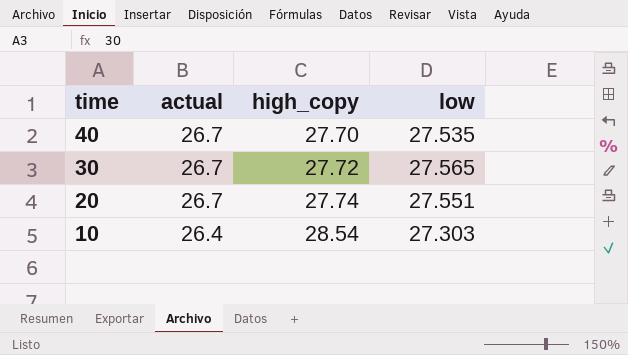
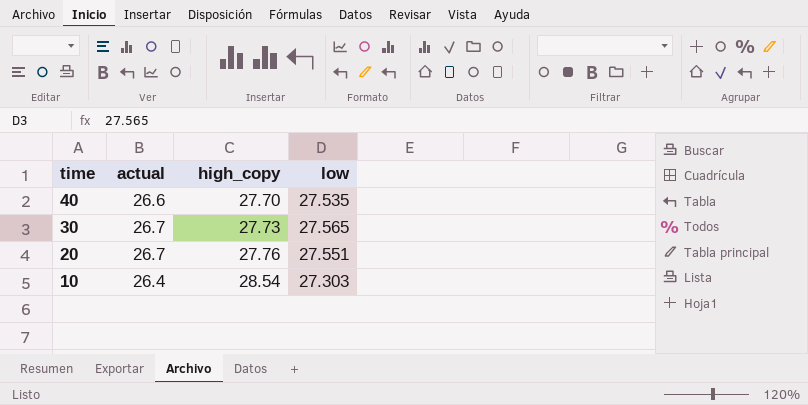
40 | actual: 26.7 -> 26.6
30 | high_copy: 27.72 -> 27.73
20 | high_copy: 27.74 -> 27.76

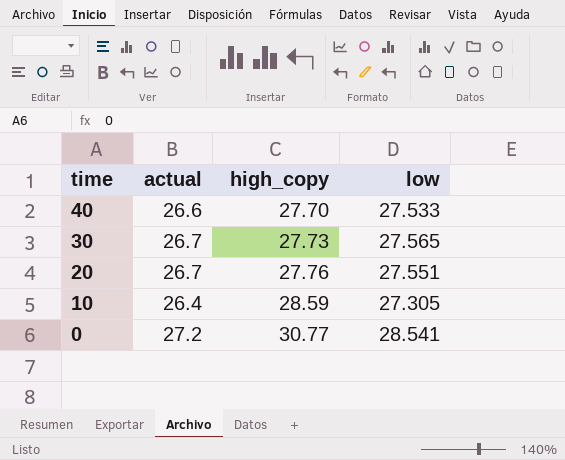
40 | low: 27.535 -> 27.533
10 | high_copy: 28.54 -> 28.59
10 | low: 27.303 -> 27.305
row 0: none -> 27.2 | 30.77 | 28.541

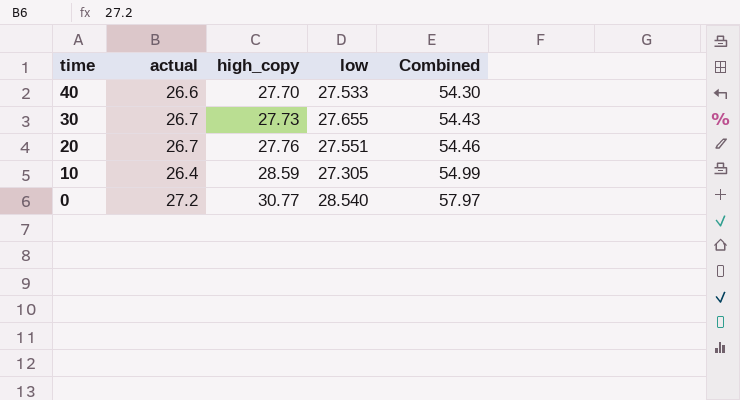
column Combined | formula: none -> [actual] + [high_copy]
30 | low: 27.565 -> 27.655
0 | low: 28.541 -> 28.540

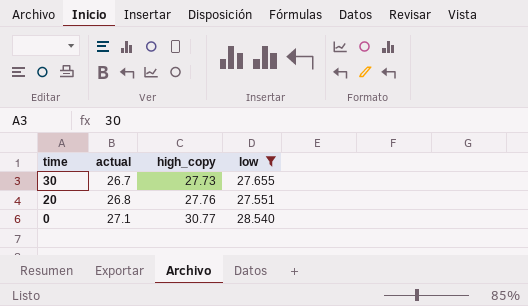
filter: none -> low >= 27.551
column Combined | formula: [actual] + [high_copy] -> none
20 | actual: 26.7 -> 26.8
0 | actual: 27.2 -> 27.1

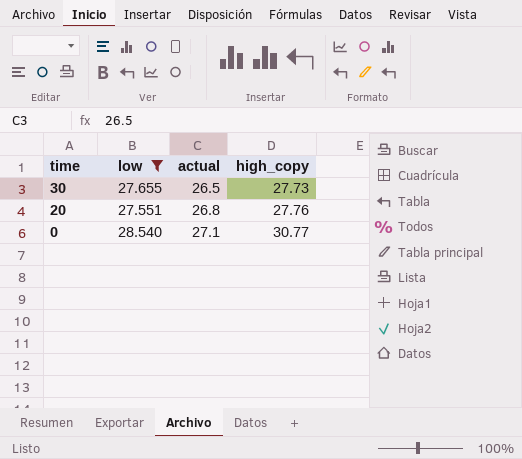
column low | position: 4 -> 2
30 | actual: 26.7 -> 26.5

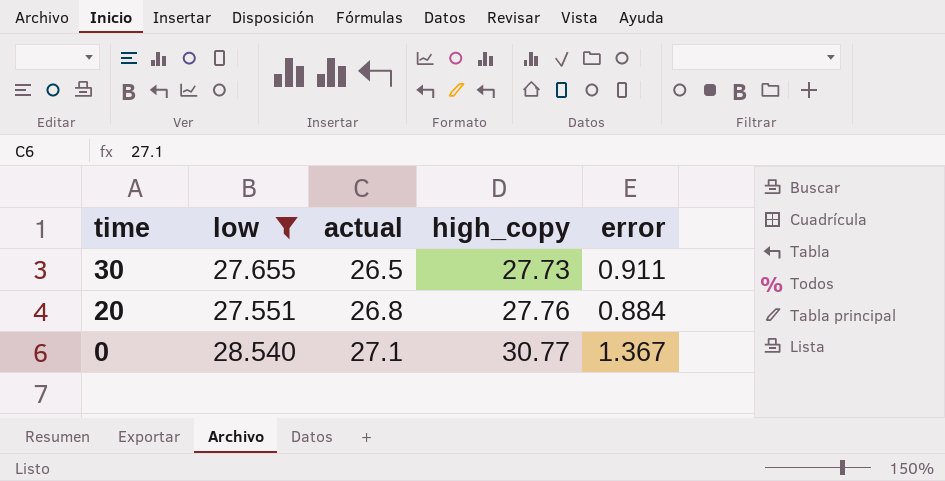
column error | position: none -> 5

